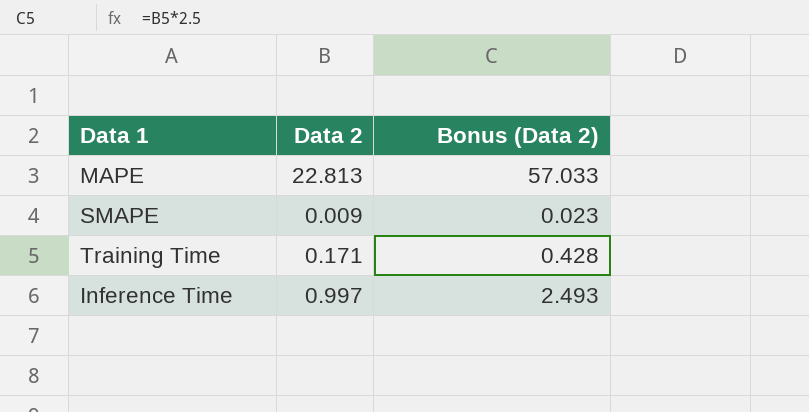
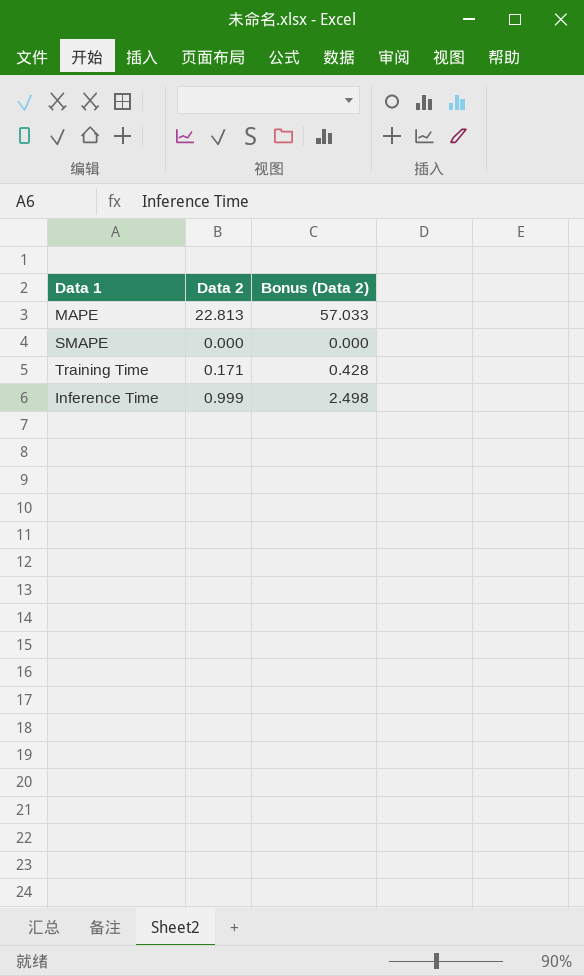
SMAPE | Data 2: 0.009 -> 0.000
SMAPE | Bonus (Data 2): 0.023 -> 0.000
Inference Time | Data 2: 0.997 -> 0.999
Inference Time | Bonus (Data 2): 2.493 -> 2.498

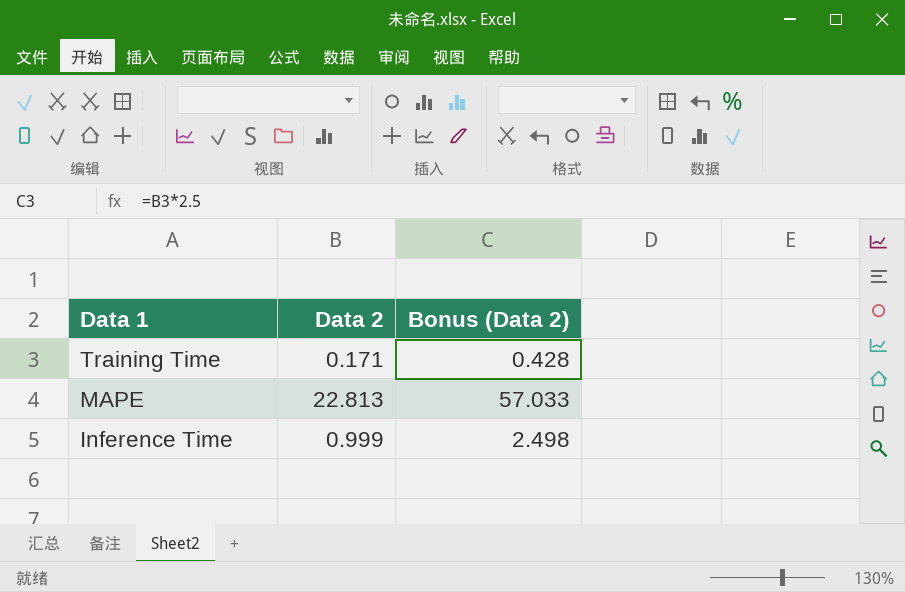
row order: none -> Data 1 descending
row SMAPE: 0.000 | 0.000 -> none

